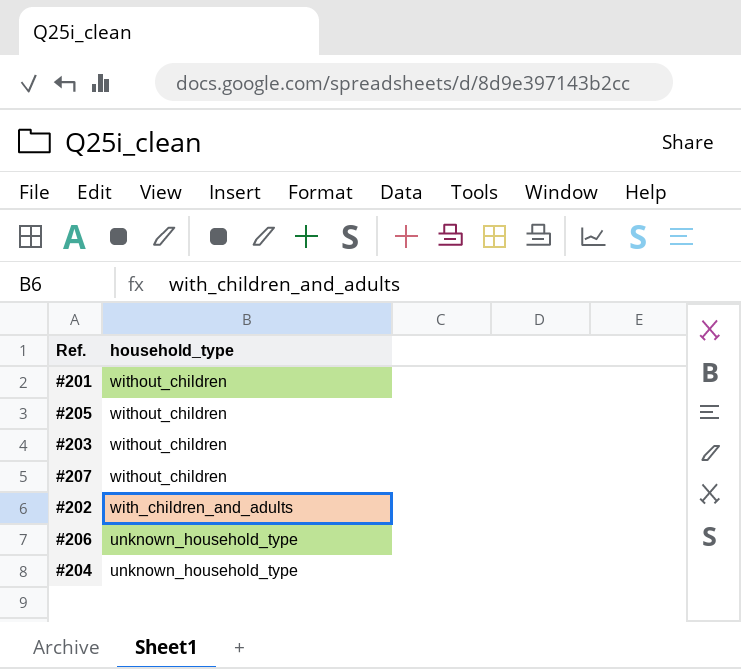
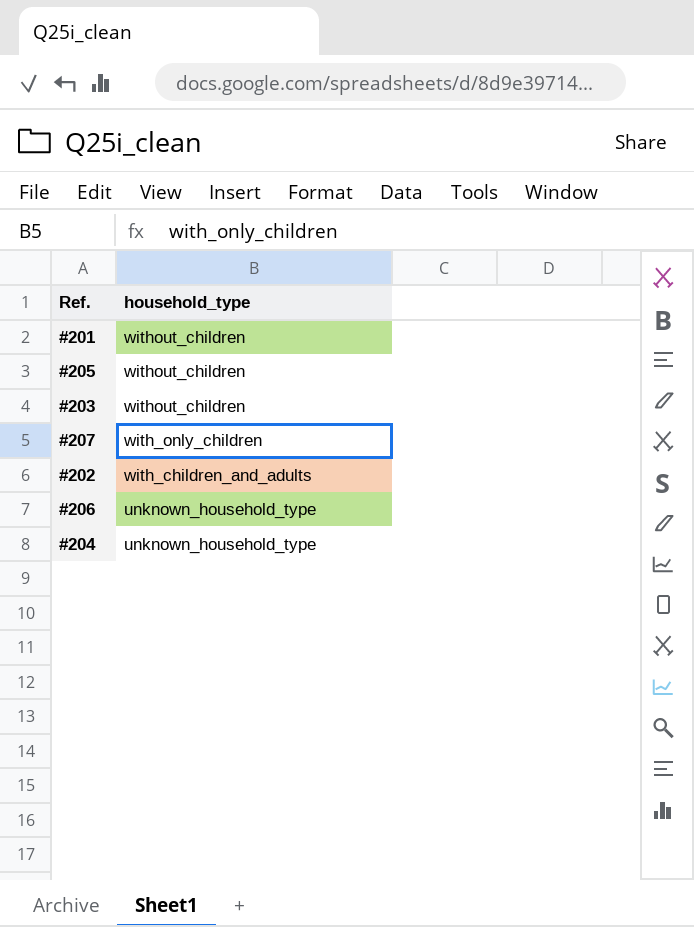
#207 | household_type: without_children -> with_only_children

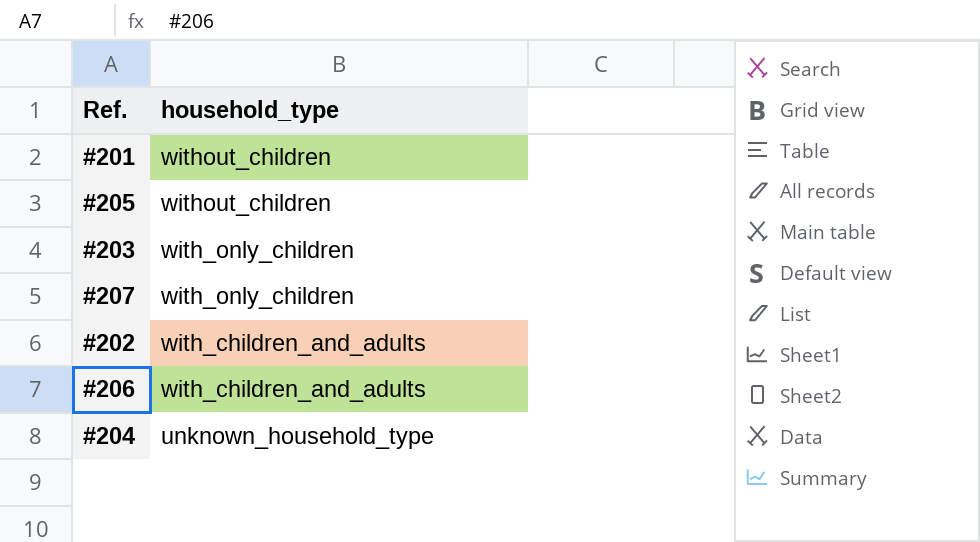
#203 | household_type: without_children -> with_only_children
#206 | household_type: unknown_household_type -> with_children_and_adults

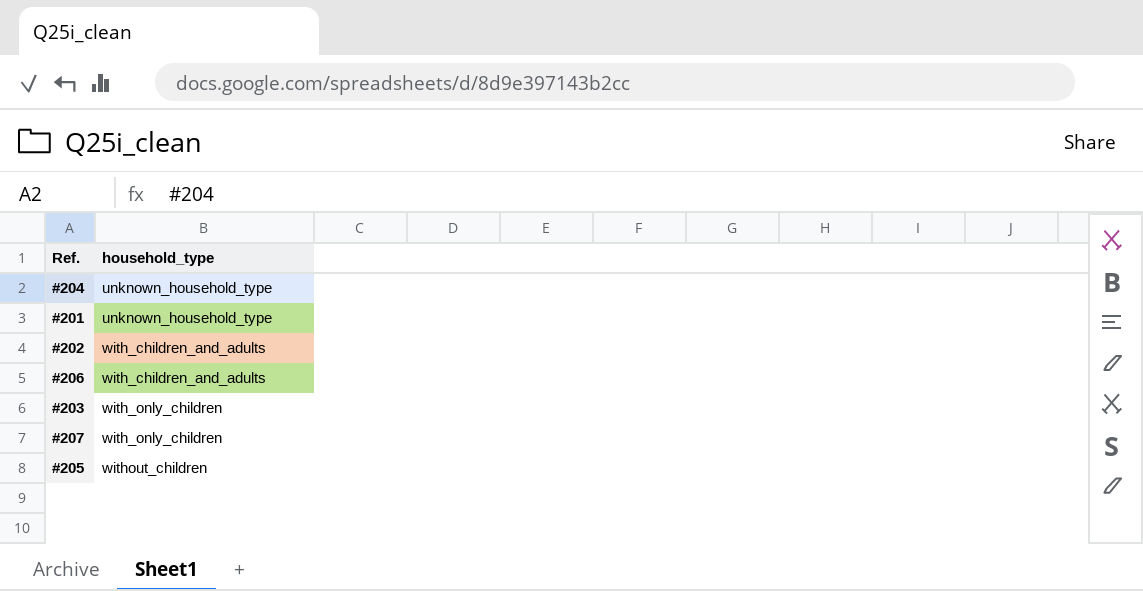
row order: household_type descending -> household_type ascending
#201 | household_type: without_children -> unknown_household_type

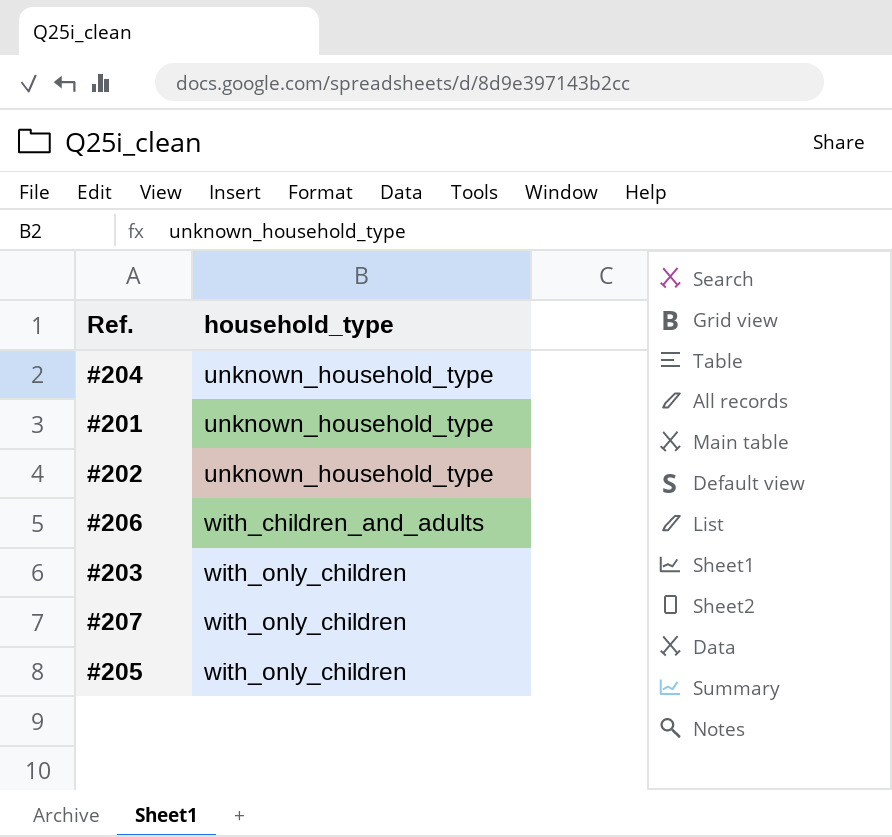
#202 | household_type: with_children_and_adults -> unknown_household_type
#205 | household_type: without_children -> with_only_children

